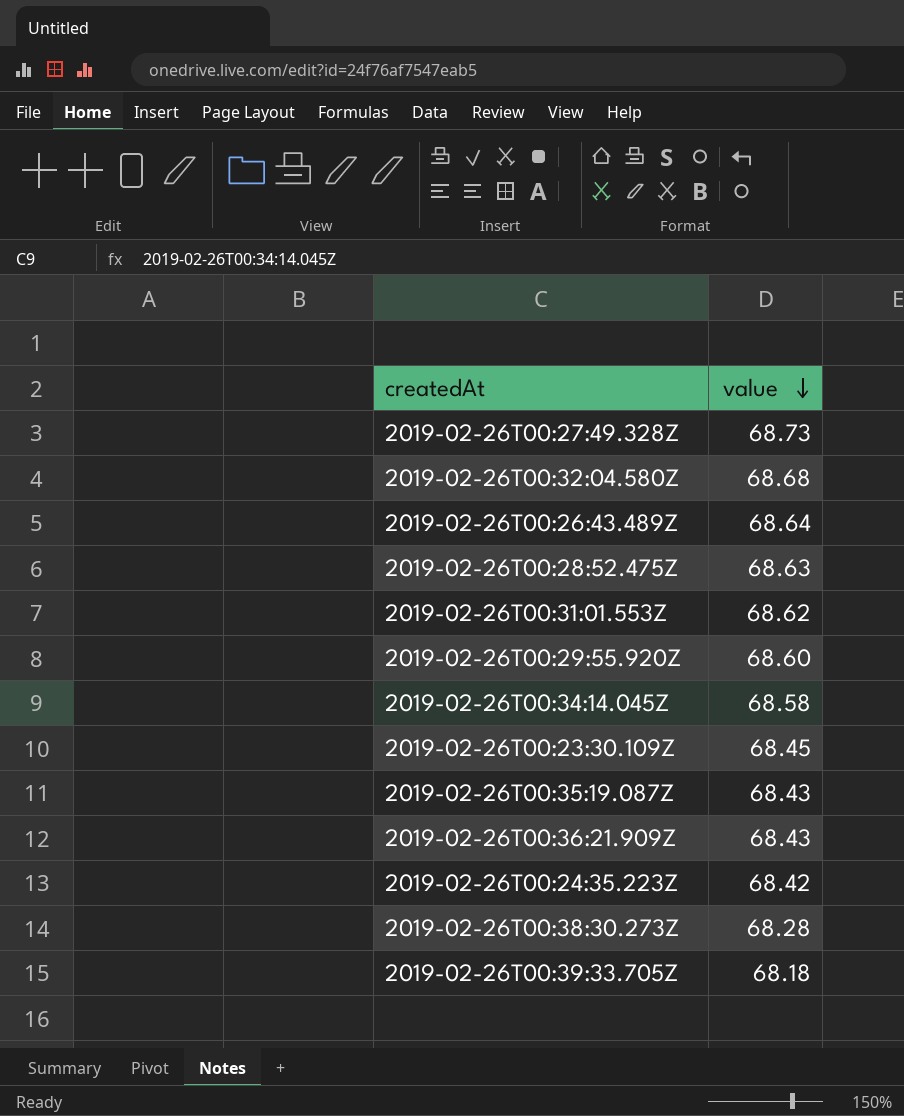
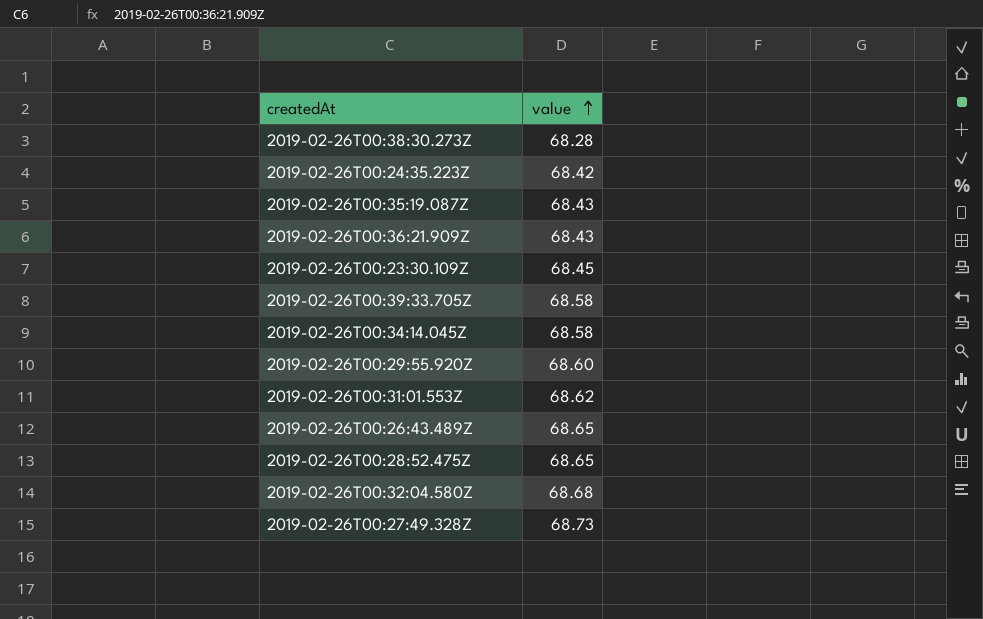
row order: value descending -> value ascending
2019-02-26T00:39:33.705Z | value: 68.18 -> 68.58
2019-02-26T00:26:43.489Z | value: 68.64 -> 68.65
2019-02-26T00:28:52.475Z | value: 68.63 -> 68.65

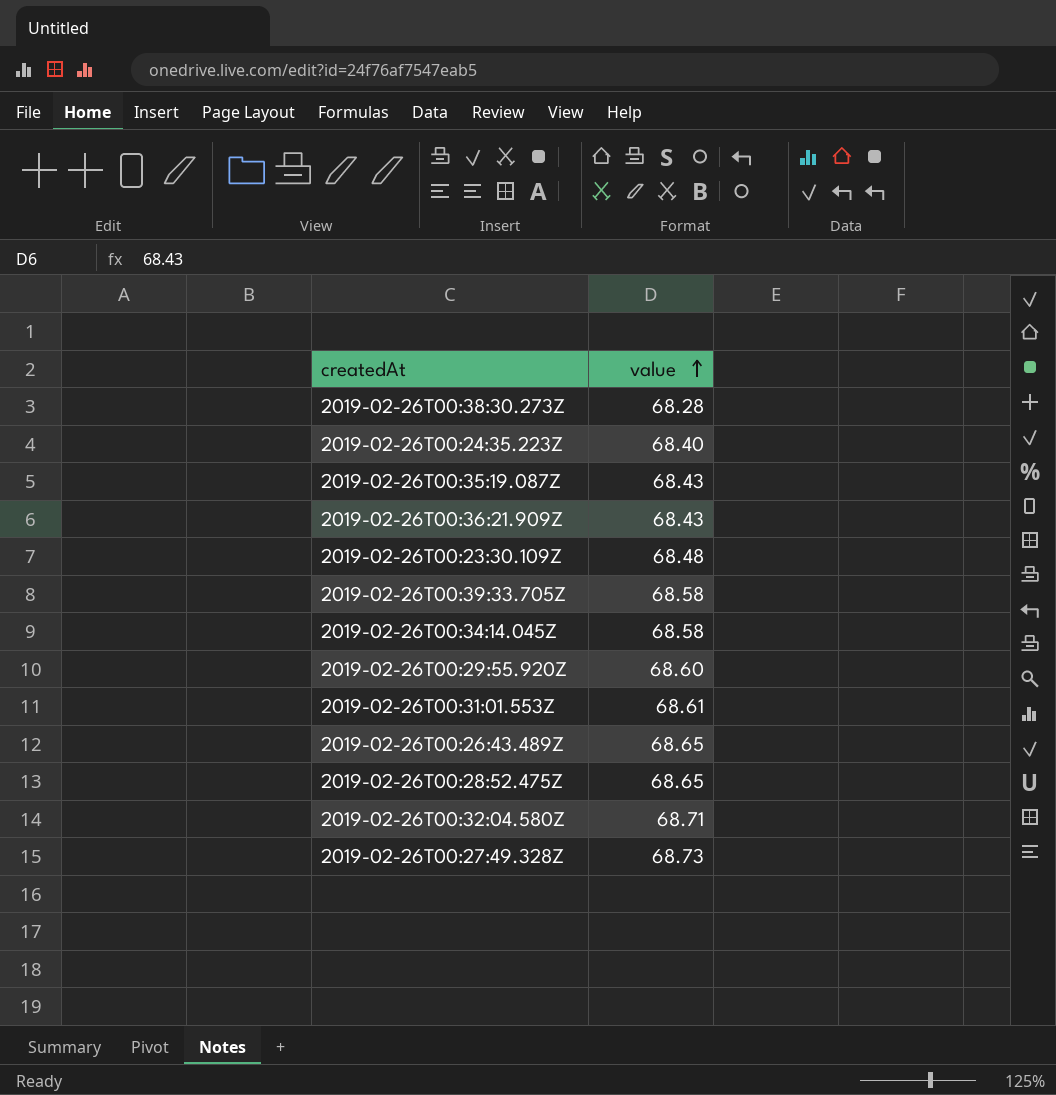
2019-02-26T00:24:35.223Z | value: 68.42 -> 68.40
2019-02-26T00:23:30.109Z | value: 68.45 -> 68.48
2019-02-26T00:31:01.553Z | value: 68.62 -> 68.61
2019-02-26T00:32:04.580Z | value: 68.68 -> 68.71

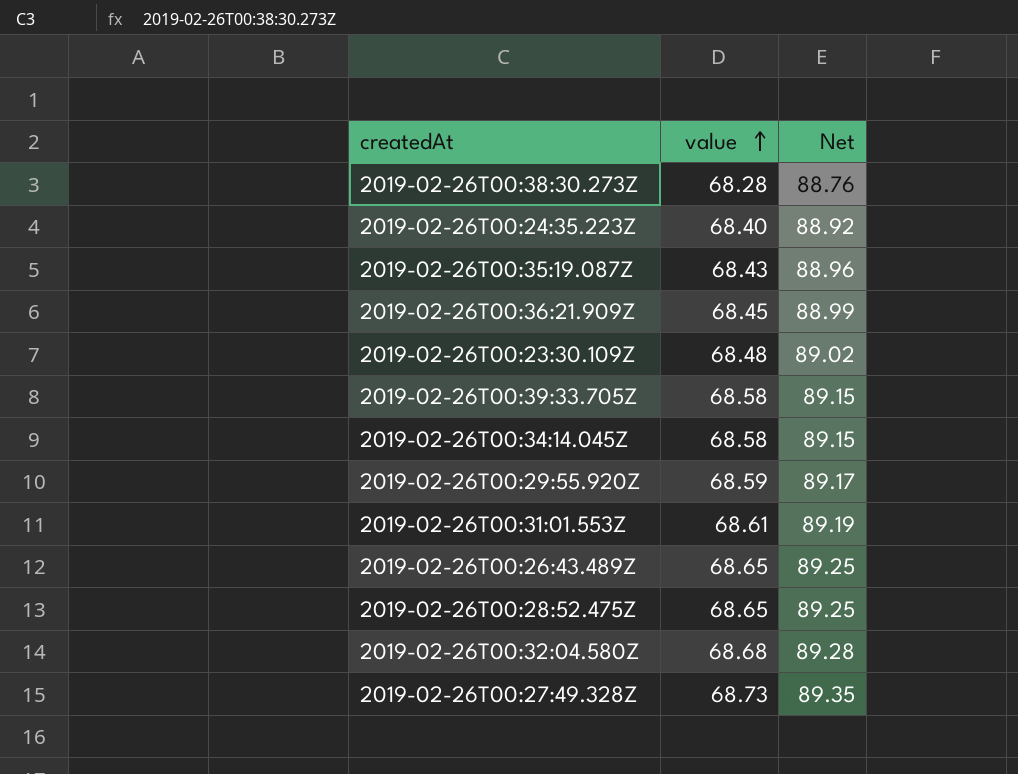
column Net | formula: none -> [value] * 1.3
2019-02-26T00:36:21.909Z | value: 68.43 -> 68.45
2019-02-26T00:29:55.920Z | value: 68.60 -> 68.59
2019-02-26T00:32:04.580Z | value: 68.71 -> 68.68

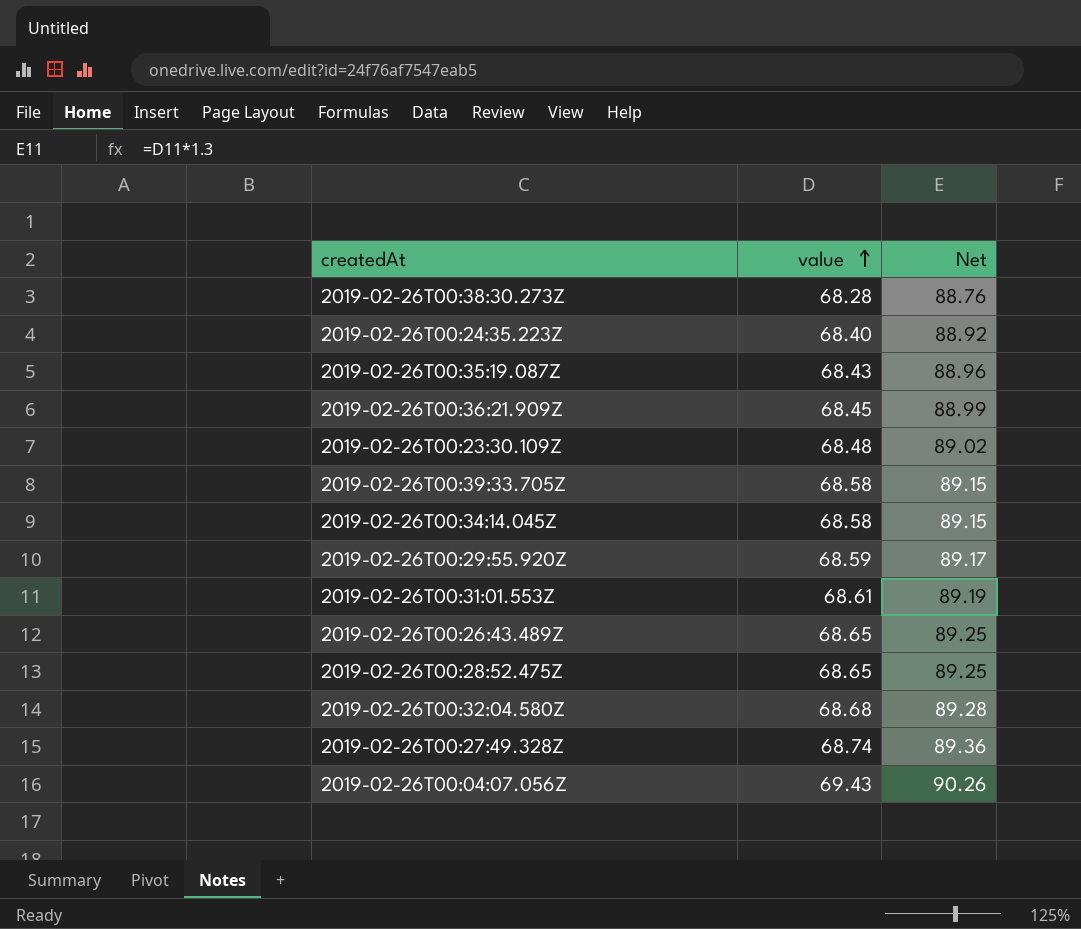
2019-02-26T00:27:49.328Z | value: 68.73 -> 68.74
2019-02-26T00:27:49.328Z | Net: 89.35 -> 89.36
row 2019-02-26T00:04:07.056Z: none -> 69.43 | 90.26

